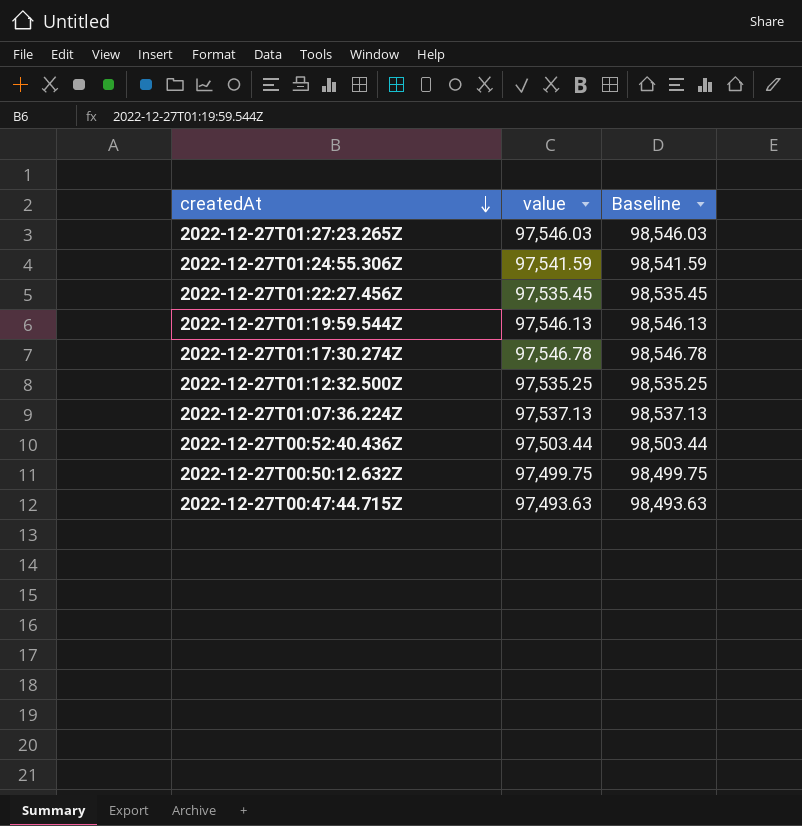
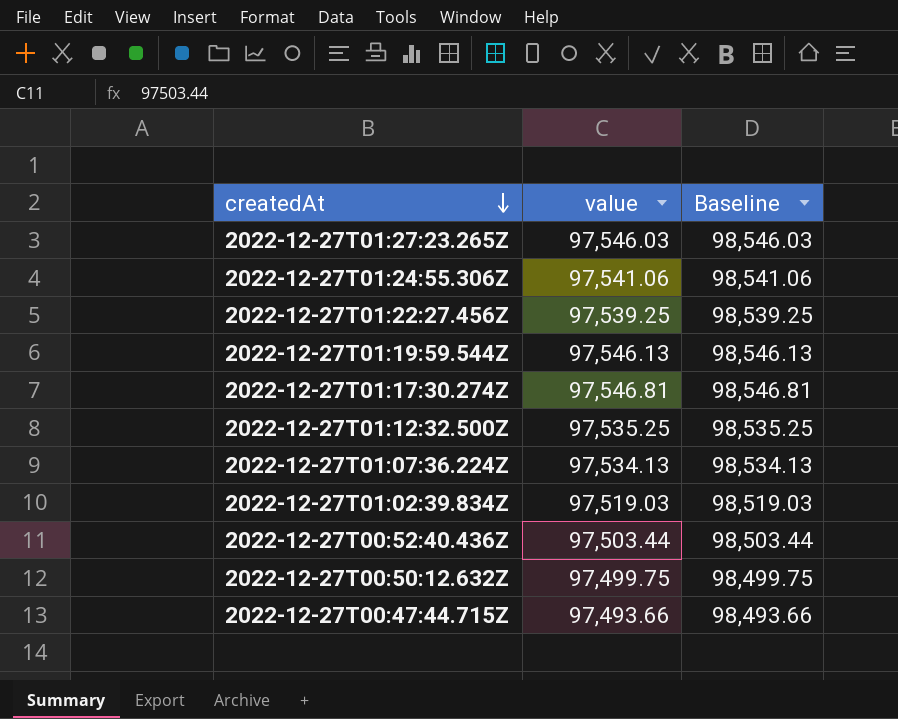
2022-12-27T01:24:55.306Z | value: 97,541.59 -> 97,541.06
2022-12-27T01:24:55.306Z | Baseline: 98,541.59 -> 98,541.06
2022-12-27T01:22:27.456Z | value: 97,535.45 -> 97,539.25
2022-12-27T01:22:27.456Z | Baseline: 98,535.45 -> 98,539.25
2022-12-27T01:17:30.274Z | value: 97,546.78 -> 97,546.81
2022-12-27T01:17:30.274Z | Baseline: 98,546.78 -> 98,546.81
2022-12-27T01:07:36.224Z | value: 97,537.13 -> 97,534.13
2022-12-27T01:07:36.224Z | Baseline: 98,537.13 -> 98,534.13
row 2022-12-27T01:02:39.834Z: none -> 97,519.03 | 98,519.03
2022-12-27T00:47:44.715Z | value: 97,493.63 -> 97,493.66
2022-12-27T00:47:44.715Z | Baseline: 98,493.63 -> 98,493.66

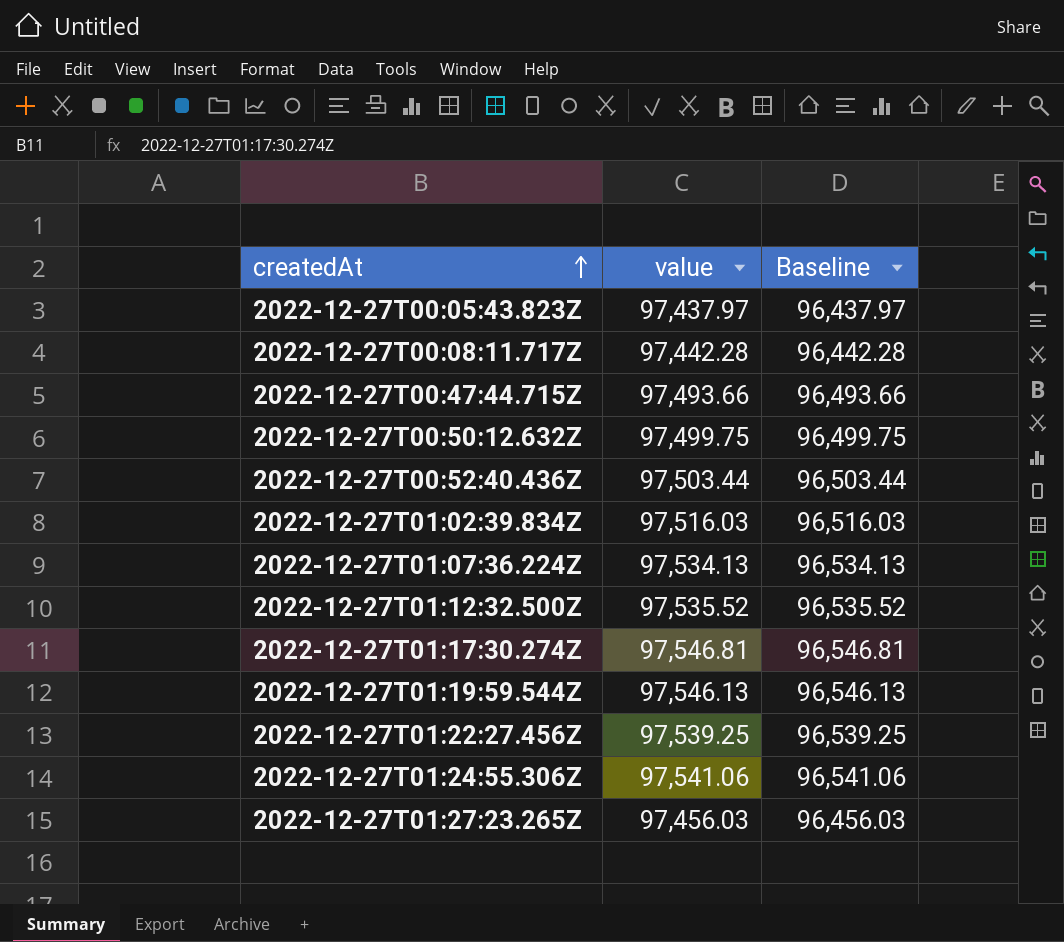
row order: createdAt descending -> createdAt ascending
column Baseline | formula: [value] + 1000 -> [value] - 1000
row 2022-12-27T00:05:43.823Z: none -> 97,437.97 | 96,437.97
row 2022-12-27T00:08:11.717Z: none -> 97,442.28 | 96,442.28
2022-12-27T01:02:39.834Z | value: 97,519.03 -> 97,516.03
2022-12-27T01:12:32.500Z | value: 97,535.25 -> 97,535.52
2022-12-27T01:27:23.265Z | value: 97,546.03 -> 97,456.03

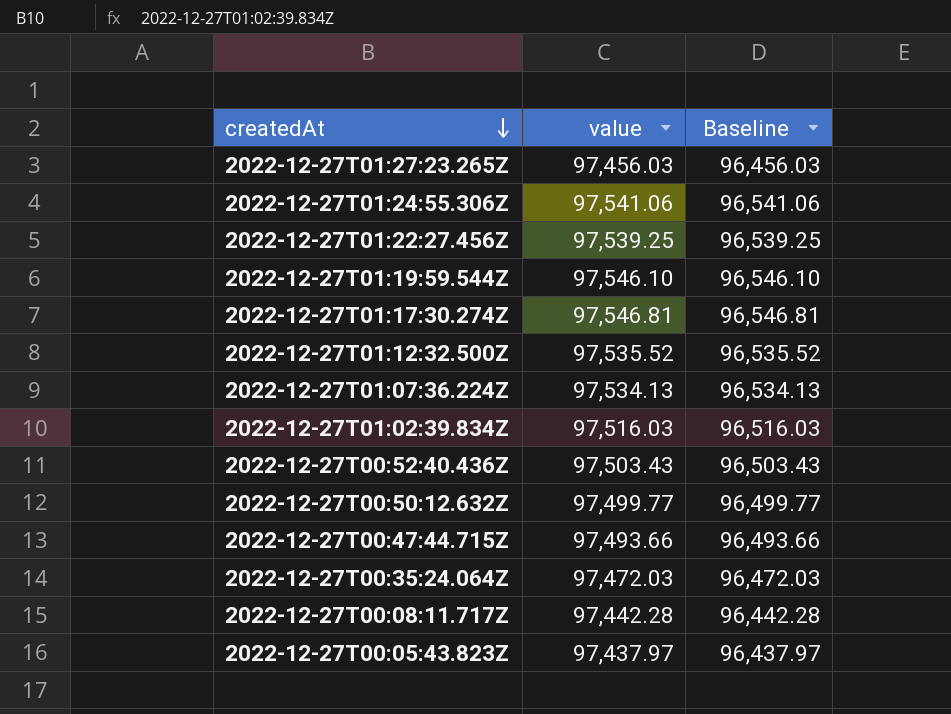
row order: createdAt ascending -> createdAt descending
2022-12-27T01:19:59.544Z | value: 97,546.13 -> 97,546.10
2022-12-27T01:19:59.544Z | Baseline: 96,546.13 -> 96,546.10
2022-12-27T00:52:40.436Z | value: 97,503.44 -> 97,503.43
2022-12-27T00:52:40.436Z | Baseline: 96,503.44 -> 96,503.43
2022-12-27T00:50:12.632Z | value: 97,499.75 -> 97,499.77
2022-12-27T00:50:12.632Z | Baseline: 96,499.75 -> 96,499.77
row 2022-12-27T00:35:24.064Z: none -> 97,472.03 | 96,472.03

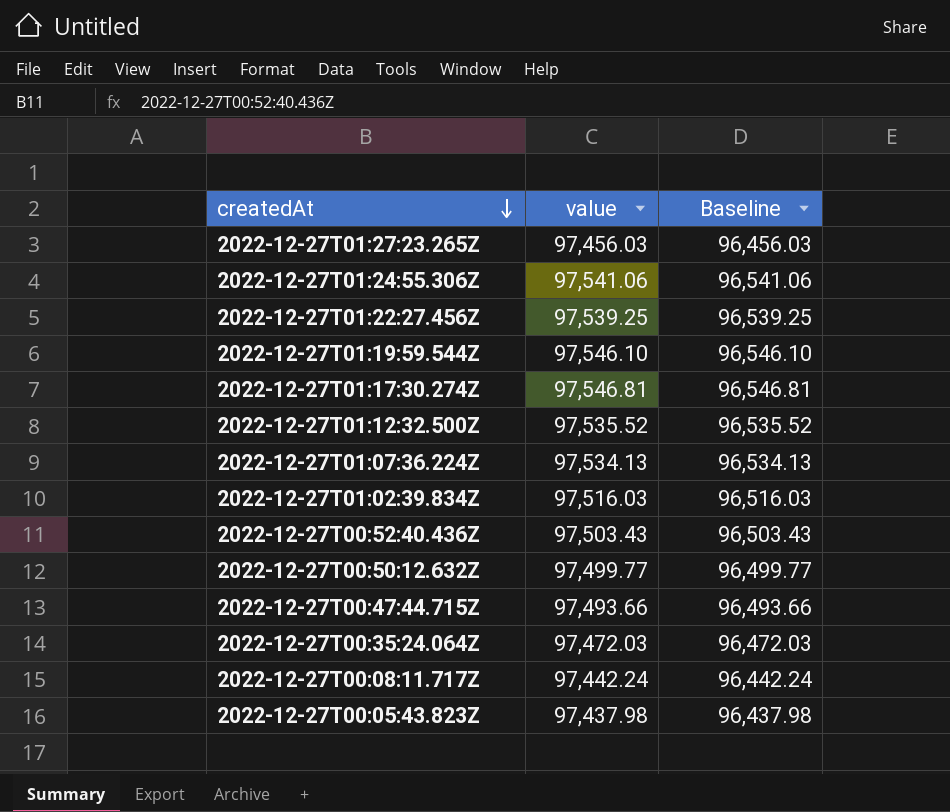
2022-12-27T00:08:11.717Z | value: 97,442.28 -> 97,442.24
2022-12-27T00:08:11.717Z | Baseline: 96,442.28 -> 96,442.24
2022-12-27T00:05:43.823Z | value: 97,437.97 -> 97,437.98
2022-12-27T00:05:43.823Z | Baseline: 96,437.97 -> 96,437.98

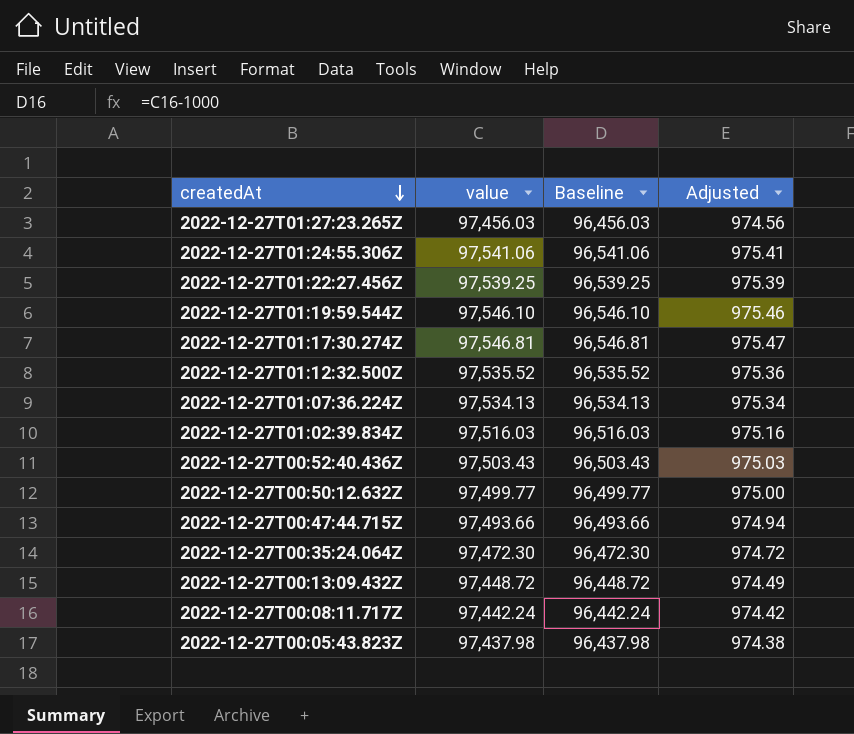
column Adjusted | formula: none -> [value] * 0.01
2022-12-27T00:35:24.064Z | value: 97,472.03 -> 97,472.30
2022-12-27T00:35:24.064Z | Baseline: 96,472.03 -> 96,472.30
row 2022-12-27T00:13:09.432Z: none -> 97,448.72 | 96,448.72 | 974.49

